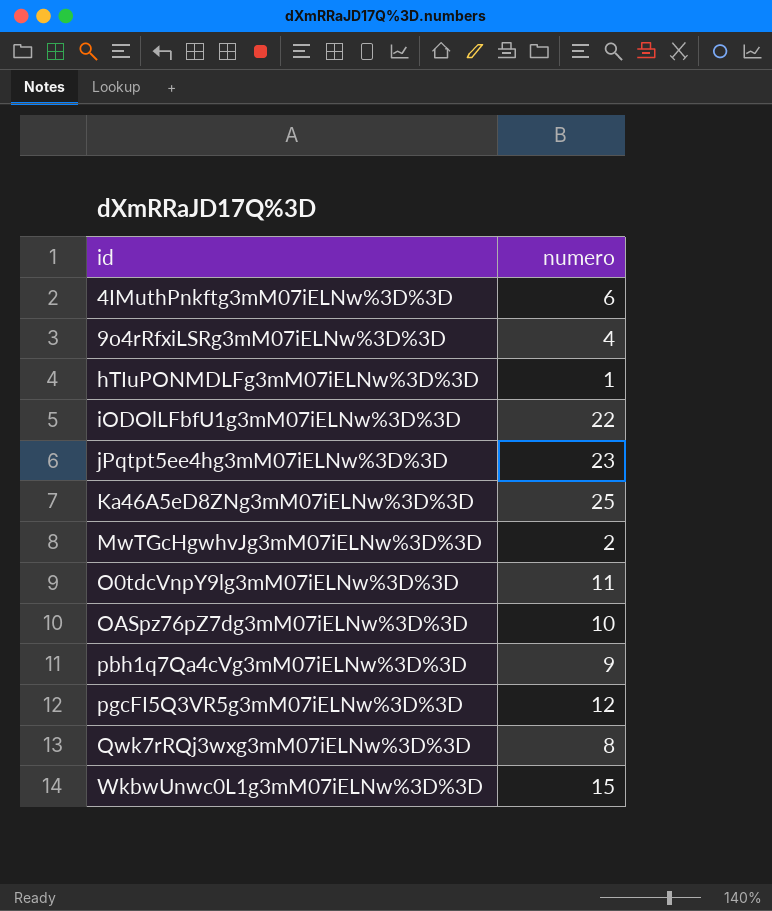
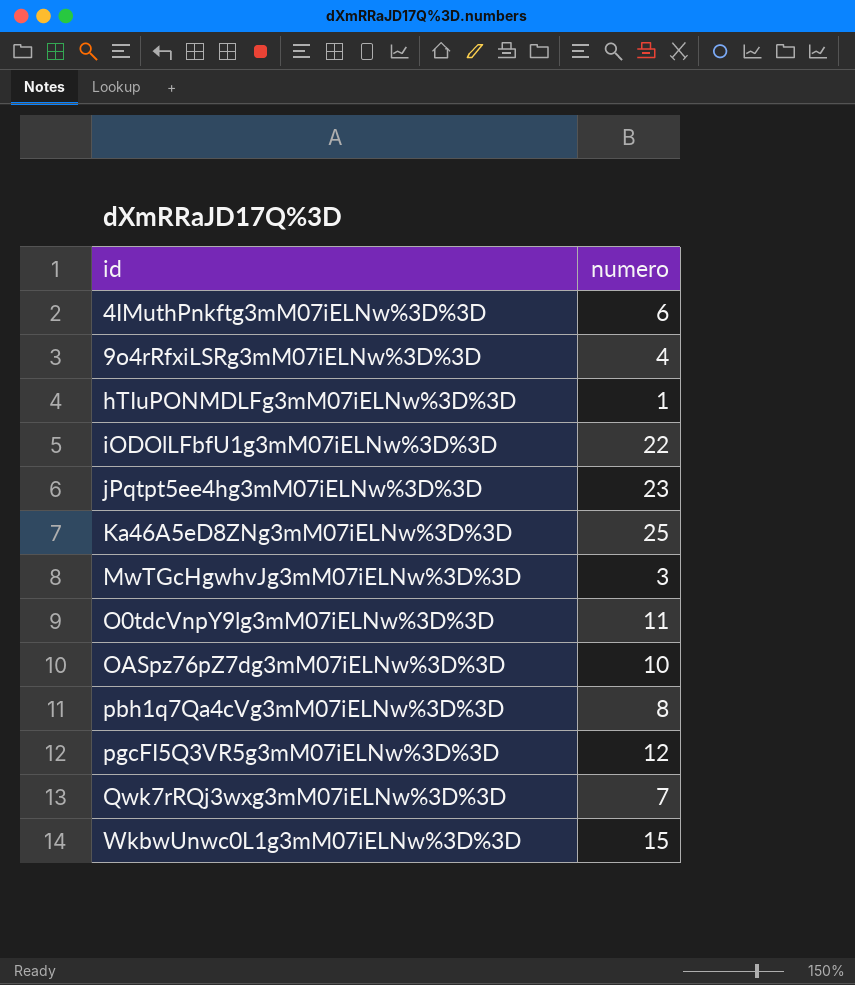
MwTGcHgwhvJg3mM07iELNw%3D%3D | numero: 2 -> 3
pbh1q7Qa4cVg3mM07iELNw%3D%3D | numero: 9 -> 8
Qwk7rRQj3wxg3mM07iELNw%3D%3D | numero: 8 -> 7

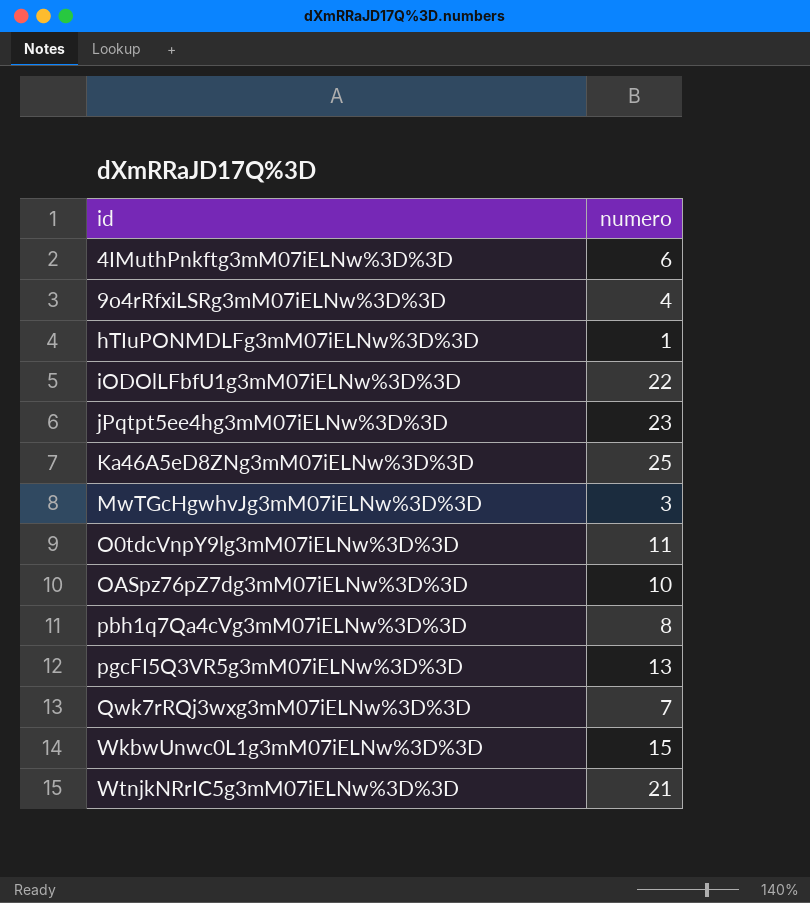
pgcFI5Q3VR5g3mM07iELNw%3D%3D | numero: 12 -> 13
row WtnjkNRrIC5g3mM07iELNw%3D%3D: none -> 21

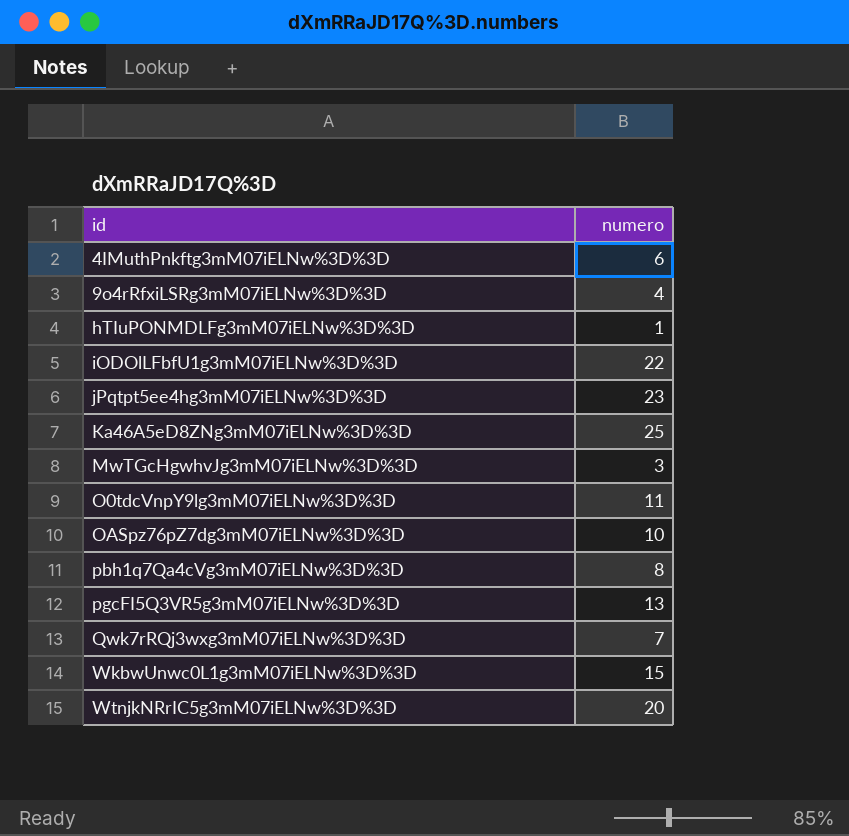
WtnjkNRrIC5g3mM07iELNw%3D%3D | numero: 21 -> 20

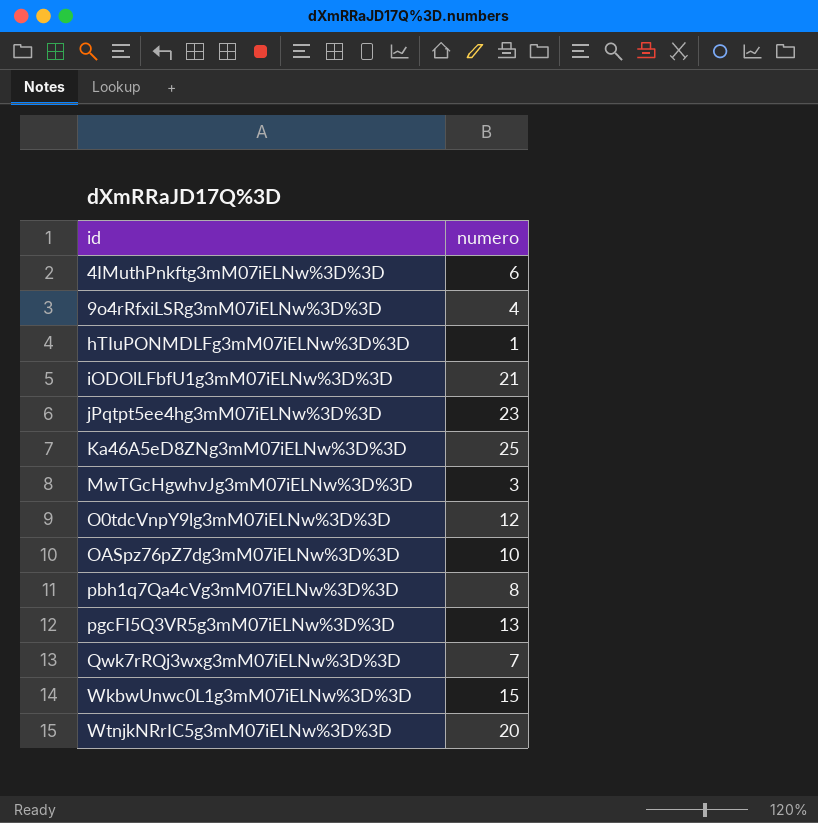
iODOlLFbfU1g3mM07iELNw%3D%3D | numero: 22 -> 21
O0tdcVnpY9lg3mM07iELNw%3D%3D | numero: 11 -> 12

